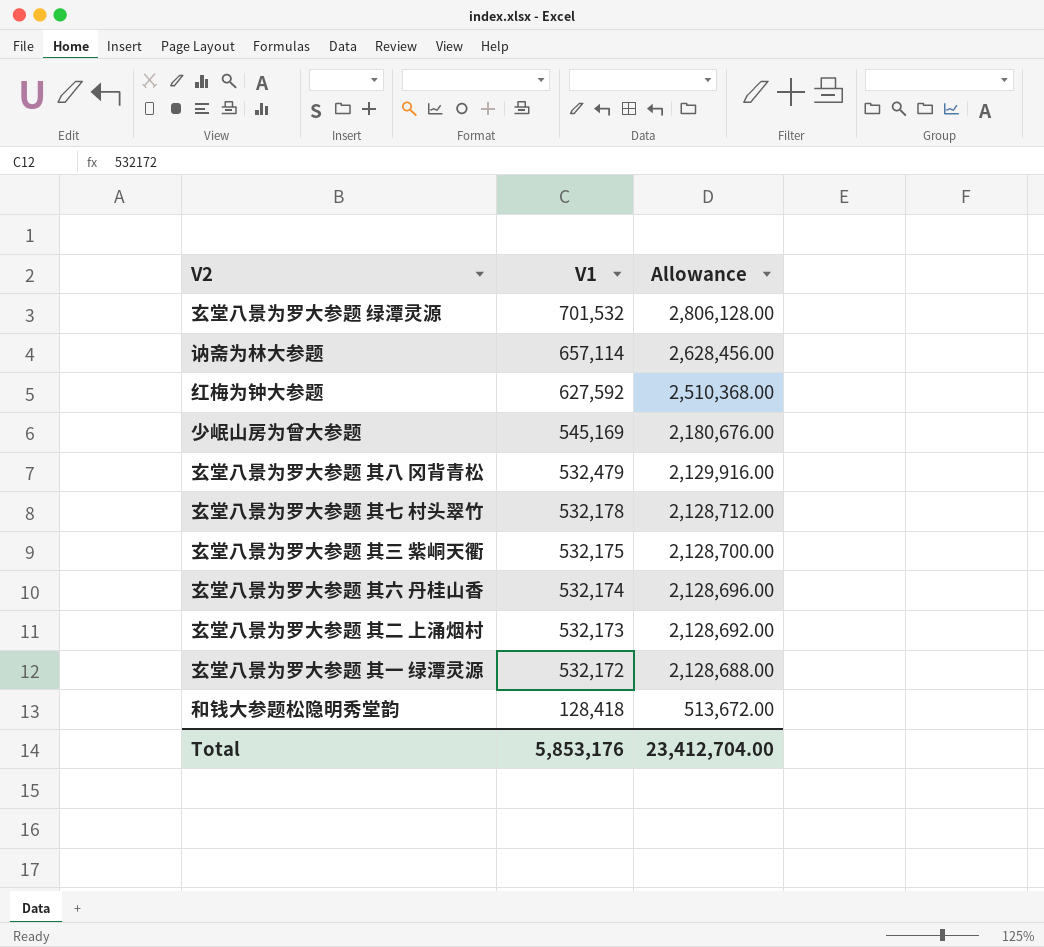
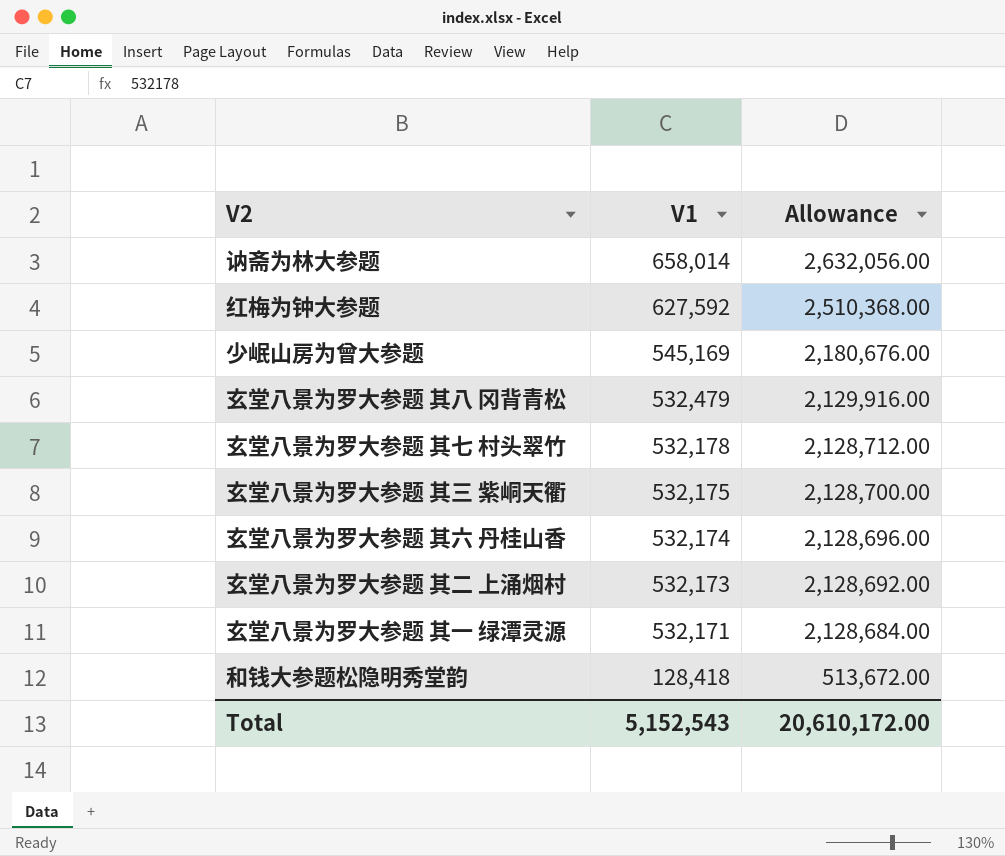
row 玄堂八景为罗大参题 绿潭灵源: 701,532 | 2,806,128.00 -> none
讷斋为林大参题 | V1: 657,114 -> 658,014
讷斋为林大参题 | Allowance: 2,628,456.00 -> 2,632,056.00
玄堂八景为罗大参题 其一 绿潭灵源 | V1: 532,172 -> 532,171
玄堂八景为罗大参题 其一 绿潭灵源 | Allowance: 2,128,688.00 -> 2,128,684.00
Total | V1: 5,853,176 -> 5,152,543
Total | Allowance: 23,412,704.00 -> 20,610,172.00

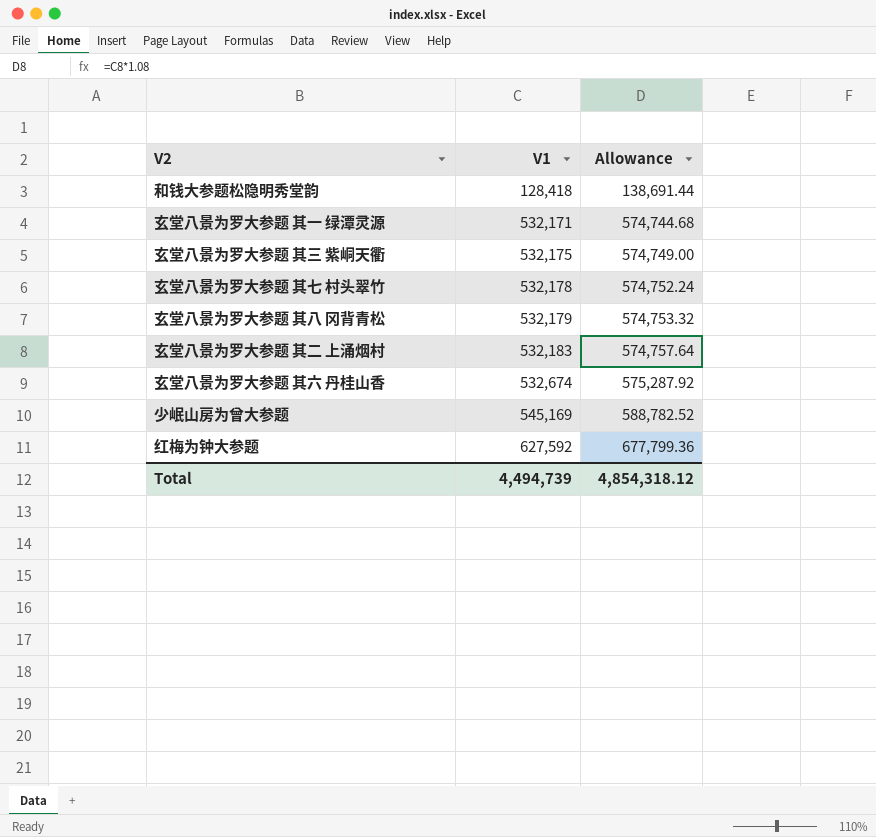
row order: V1 descending -> V1 ascending
column Allowance | formula: [V1] * 4 -> [V1] * 1.08
row 讷斋为林大参题: 658,014 | 2,632,056.00 -> none
玄堂八景为罗大参题 其八 冈背青松 | V1: 532,479 -> 532,179
玄堂八景为罗大参题 其二 上涌烟村 | V1: 532,173 -> 532,183
玄堂八景为罗大参题 其六 丹桂山香 | V1: 532,174 -> 532,674
Total | V1: 5,152,543 -> 4,494,739
Total | Allowance: 20,610,172.00 -> 4,854,318.12

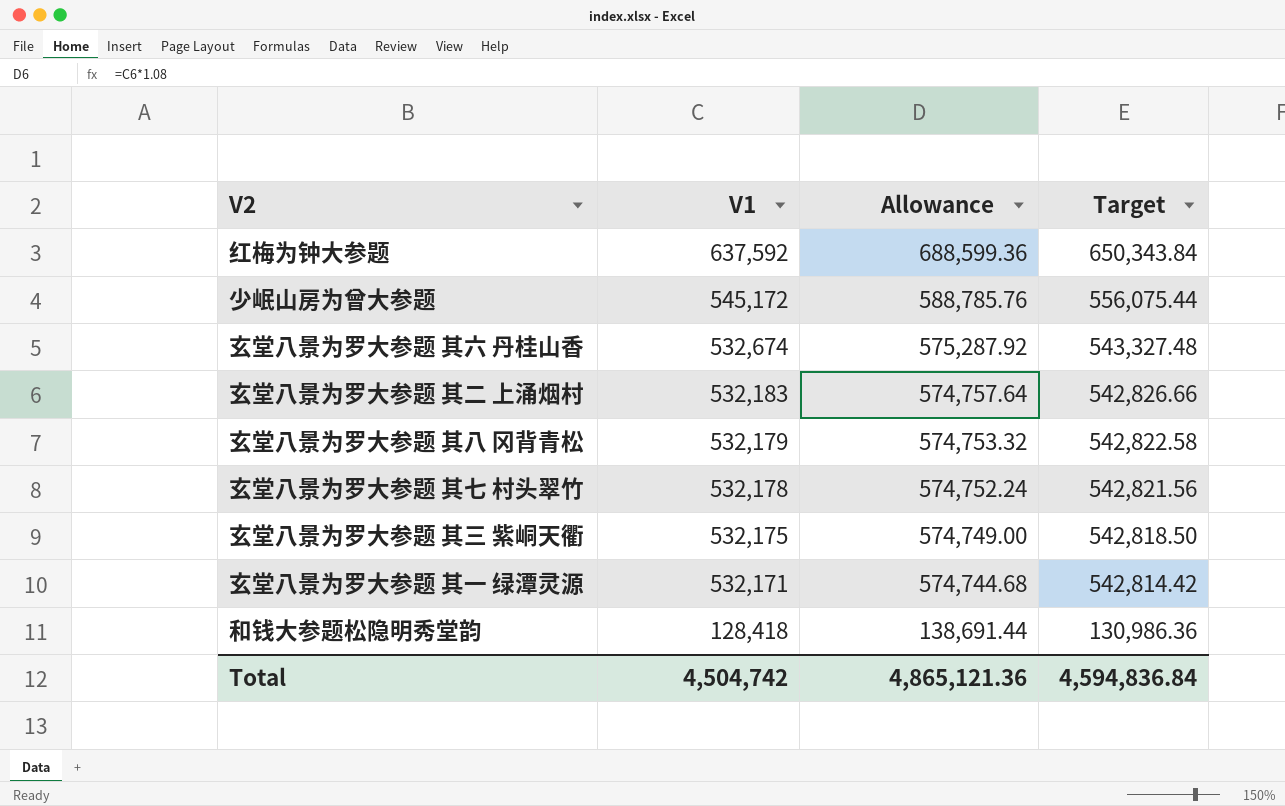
row order: V1 ascending -> V1 descending
column Target | formula: none -> [V1] * 1.02
红梅为钟大参题 | V1: 627,592 -> 637,592
红梅为钟大参题 | Allowance: 677,799.36 -> 688,599.36
少岷山房为曾大参题 | V1: 545,169 -> 545,172
少岷山房为曾大参题 | Allowance: 588,782.52 -> 588,785.76
Total | V1: 4,494,739 -> 4,504,742
Total | Allowance: 4,854,318.12 -> 4,865,121.36

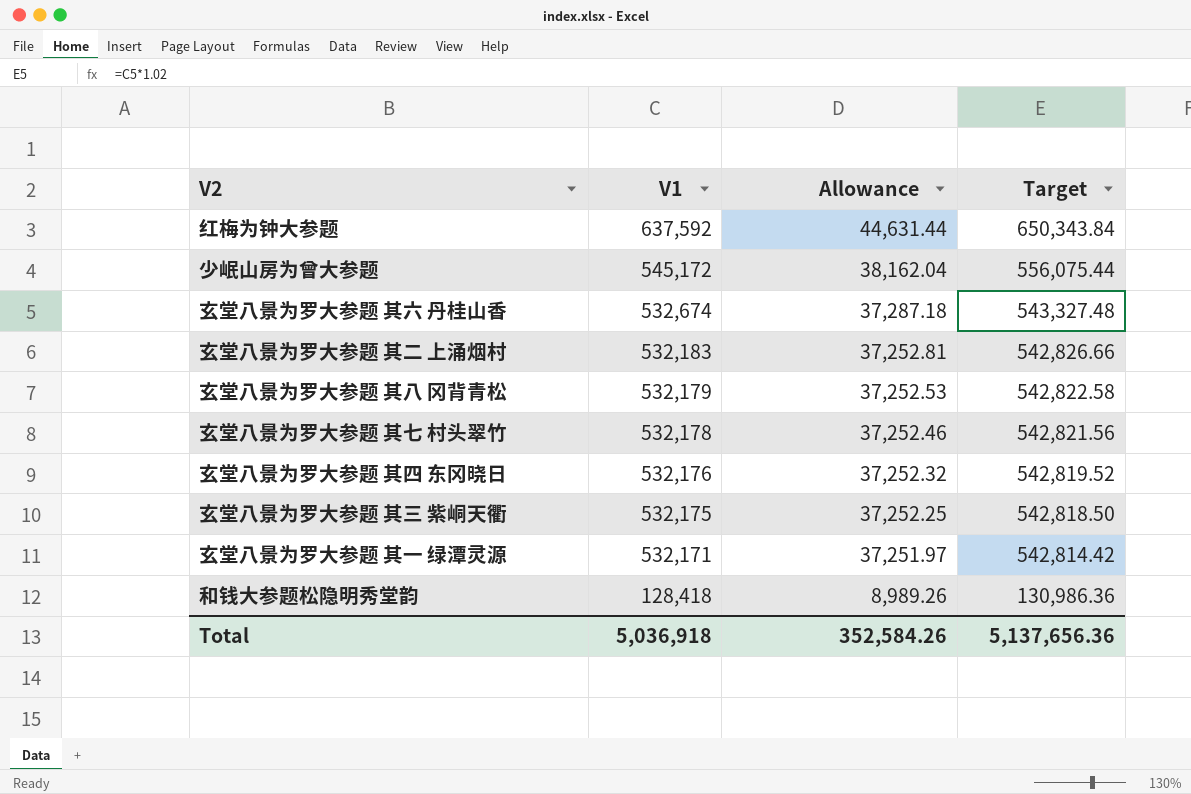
column Allowance | formula: [V1] * 1.08 -> [V1] * 0.07
row 玄堂八景为罗大参题 其四 东冈晓日: none -> 532,176 | 37,252.32 | 542,819.52
Total | V1: 4,504,742 -> 5,036,918
Total | Allowance: 4,865,121.36 -> 352,584.26
Total | Target: 4,594,836.84 -> 5,137,656.36

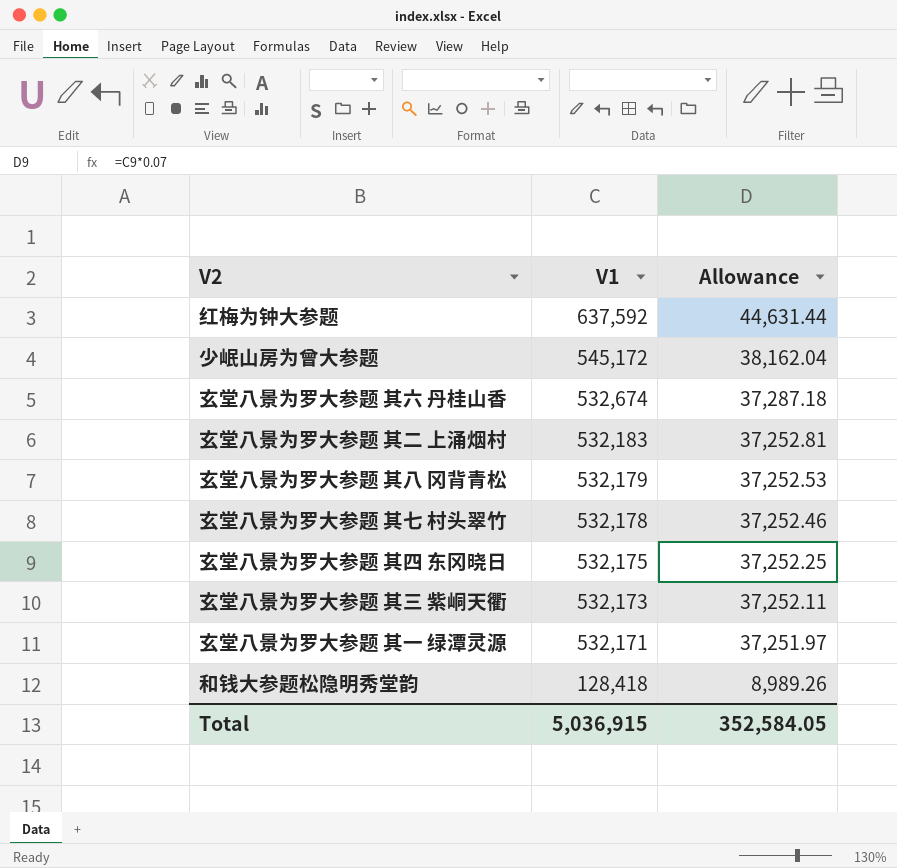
column Target | formula: [V1] * 1.02 -> none
玄堂八景为罗大参题 其四 东冈晓日 | V1: 532,176 -> 532,175
玄堂八景为罗大参题 其四 东冈晓日 | Allowance: 37,252.32 -> 37,252.25
玄堂八景为罗大参题 其三 紫峒天衢 | V1: 532,175 -> 532,173
玄堂八景为罗大参题 其三 紫峒天衢 | Allowance: 37,252.25 -> 37,252.11
Total | V1: 5,036,918 -> 5,036,915
Total | Allowance: 352,584.26 -> 352,584.05

